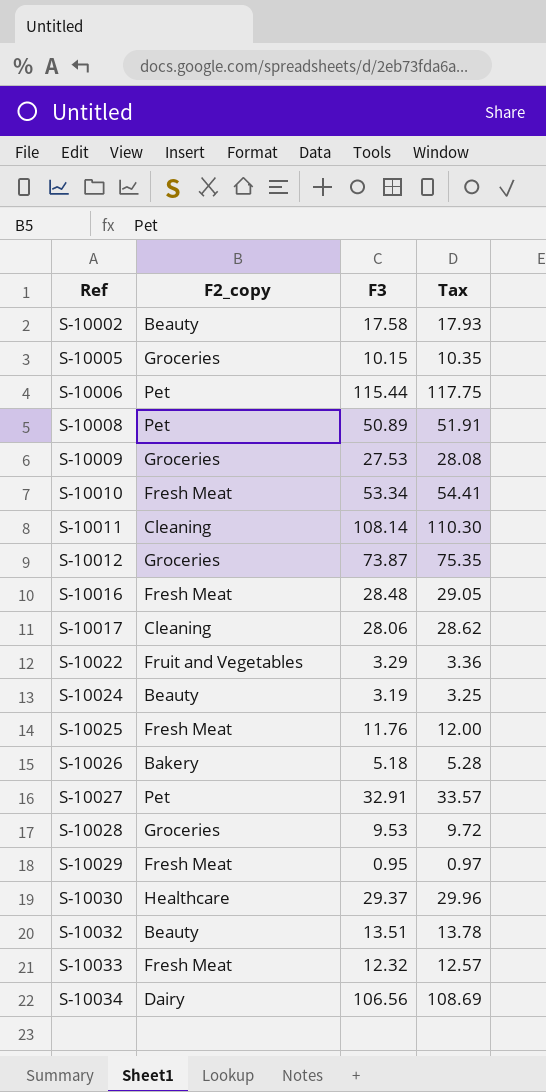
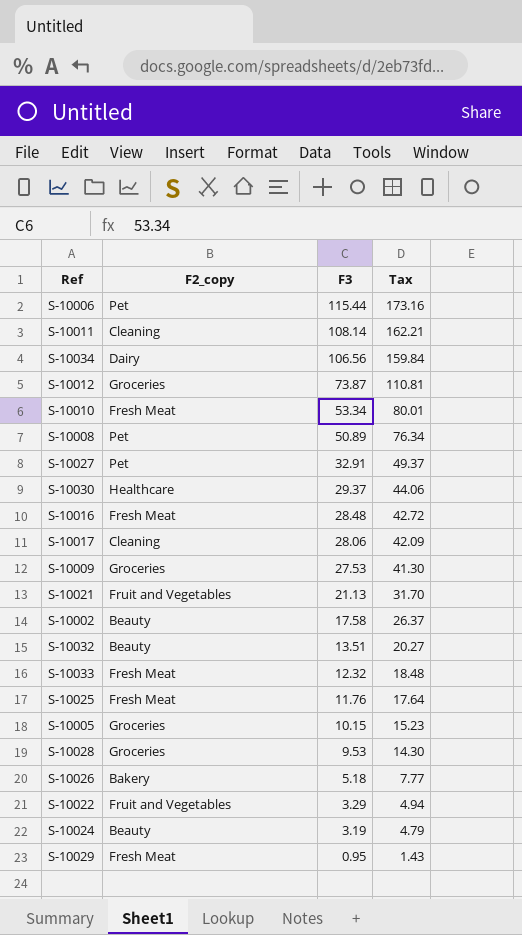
row order: Ref ascending -> F3 descending
column Tax | formula: [F3] * 1.02 -> [F3] * 1.5
row S-10021: none -> Fruit and Vegetables | 21.13 | 31.70

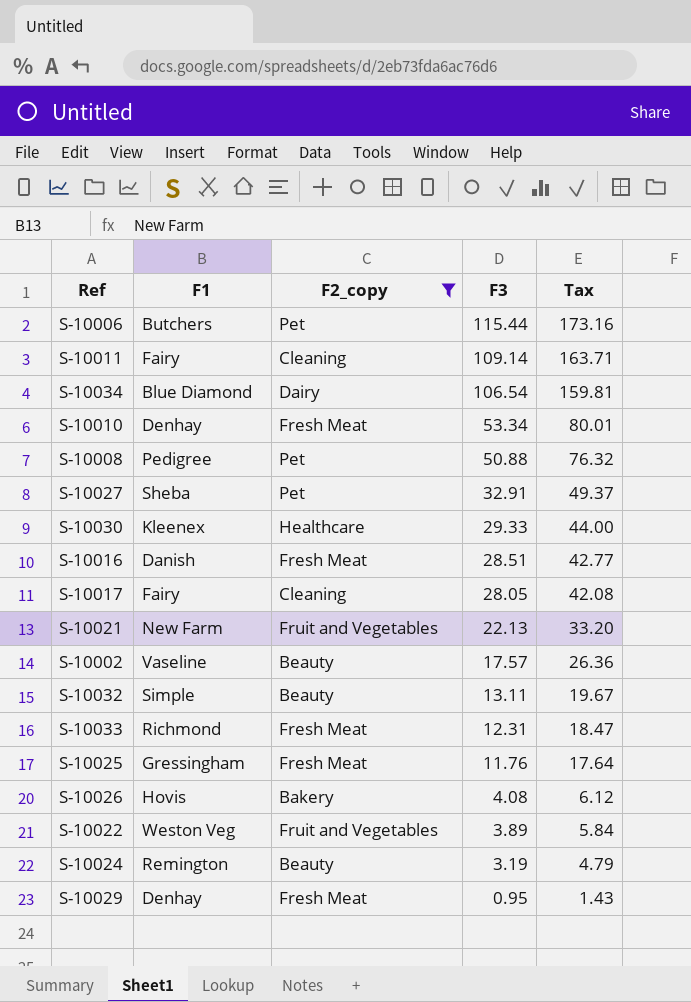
filter: none -> F2_copy != Groceries
column F1 | position: none -> 2
S-10011 | F3: 108.14 -> 109.14
S-10011 | Tax: 162.21 -> 163.71
S-10034 | F3: 106.56 -> 106.54
S-10034 | Tax: 159.84 -> 159.81
S-10008 | F3: 50.89 -> 50.88
S-10008 | Tax: 76.34 -> 76.32
S-10030 | F3: 29.37 -> 29.33
S-10030 | Tax: 44.06 -> 44.00
S-10016 | F3: 28.48 -> 28.51
S-10016 | Tax: 42.72 -> 42.77
S-10017 | F3: 28.06 -> 28.05
S-10017 | Tax: 42.09 -> 42.08
S-10021 | F3: 21.13 -> 22.13
S-10021 | Tax: 31.70 -> 33.20
S-10002 | F3: 17.58 -> 17.57
S-10002 | Tax: 26.37 -> 26.36
S-10032 | F3: 13.51 -> 13.11
S-10032 | Tax: 20.27 -> 19.67
S-10033 | F3: 12.32 -> 12.31
S-10033 | Tax: 18.48 -> 18.47
S-10026 | F3: 5.18 -> 4.08
S-10026 | Tax: 7.77 -> 6.12
S-10022 | F3: 3.29 -> 3.89
S-10022 | Tax: 4.94 -> 5.84

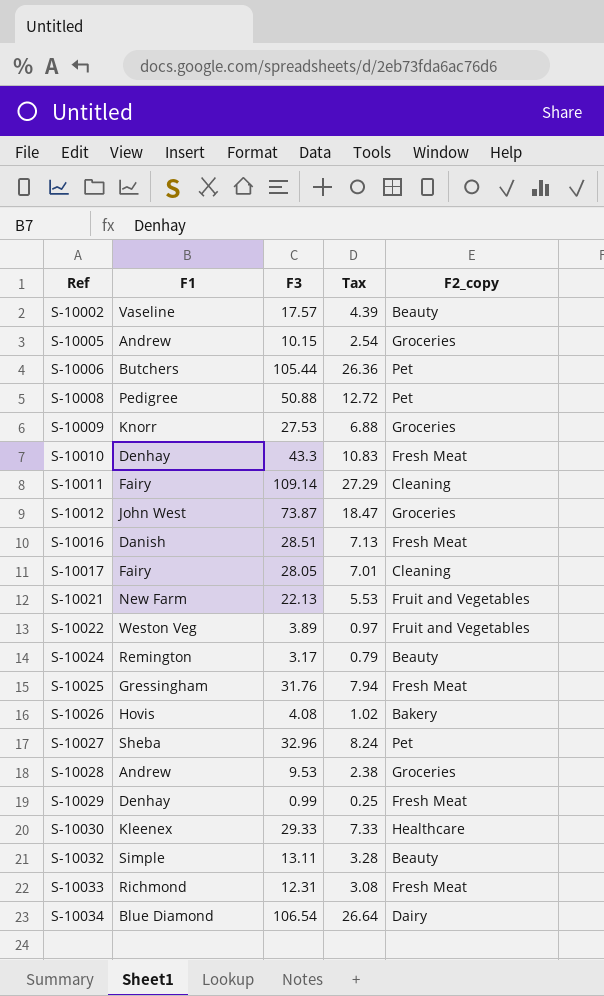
filter: F2_copy != Groceries -> none
row order: F3 descending -> Ref ascending
column Tax | formula: [F3] * 1.5 -> [F3] * 0.25
column F2_copy | position: 3 -> 5
S-10006 | F3: 115.44 -> 105.44
S-10010 | F3: 53.34 -> 43.3
S-10024 | F3: 3.19 -> 3.17
S-10025 | F3: 11.76 -> 31.76
S-10027 | F3: 32.91 -> 32.96
S-10029 | F3: 0.95 -> 0.99

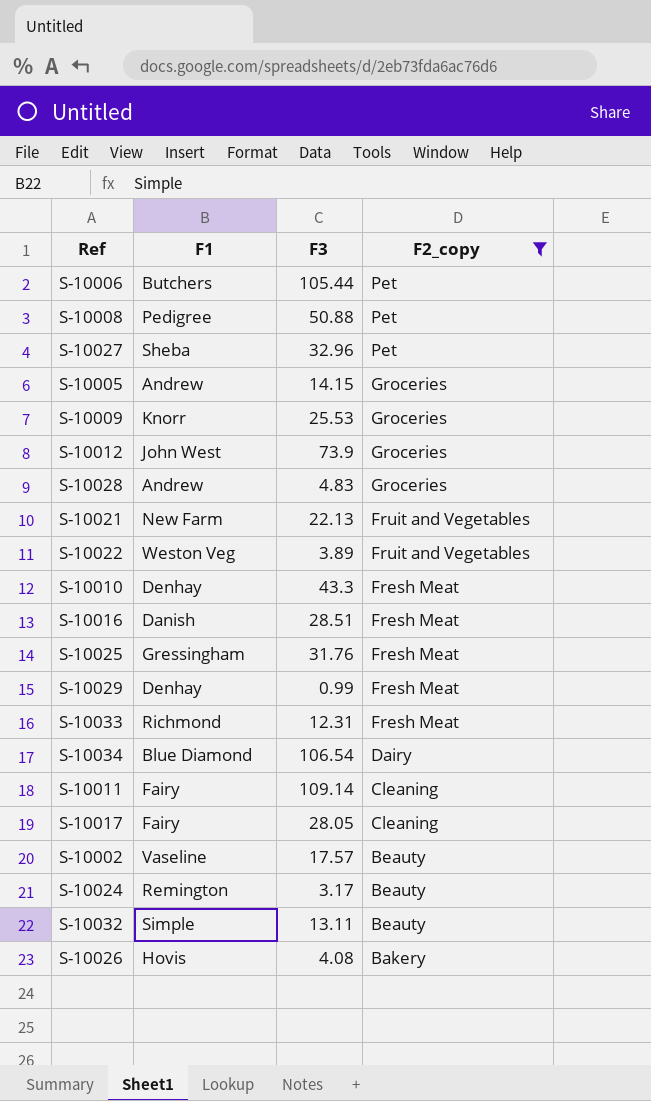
filter: none -> F2_copy != Healthcare
row order: Ref ascending -> F2_copy descending
column Tax | formula: [F3] * 0.25 -> none
S-10005 | F3: 10.15 -> 14.15
S-10009 | F3: 27.53 -> 25.53
S-10012 | F3: 73.87 -> 73.9
S-10028 | F3: 9.53 -> 4.83

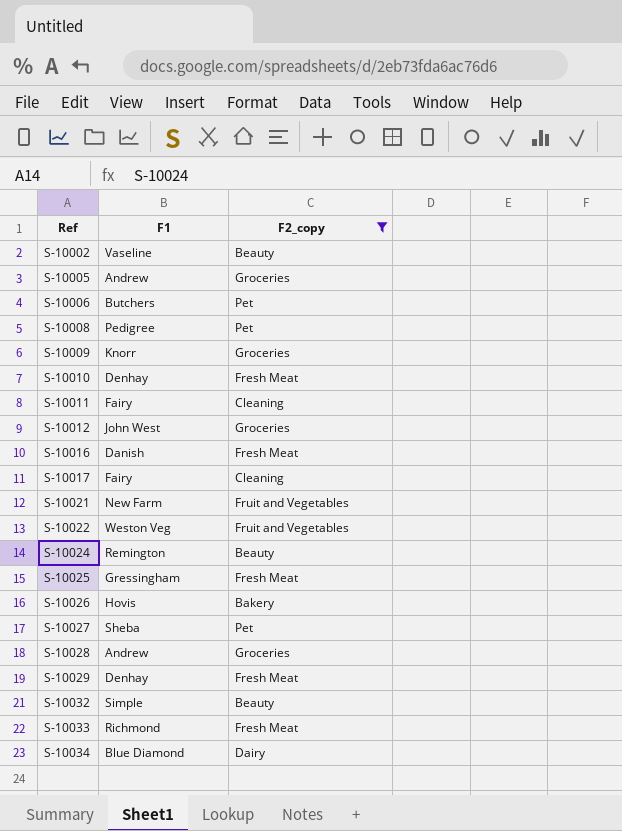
row order: F2_copy descending -> Ref ascending
column F3 | position: 3 -> none

